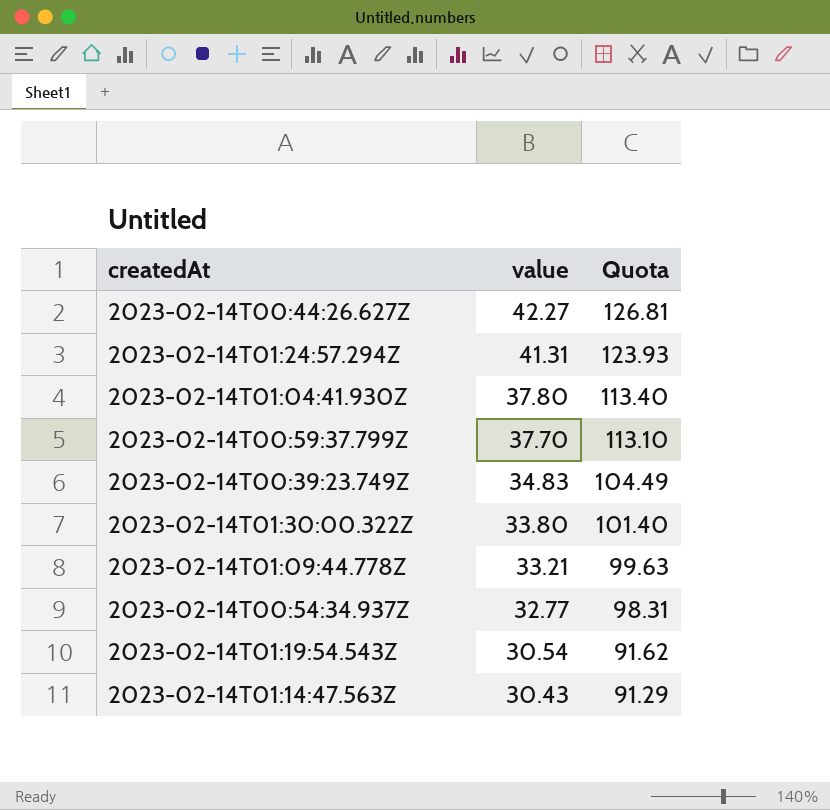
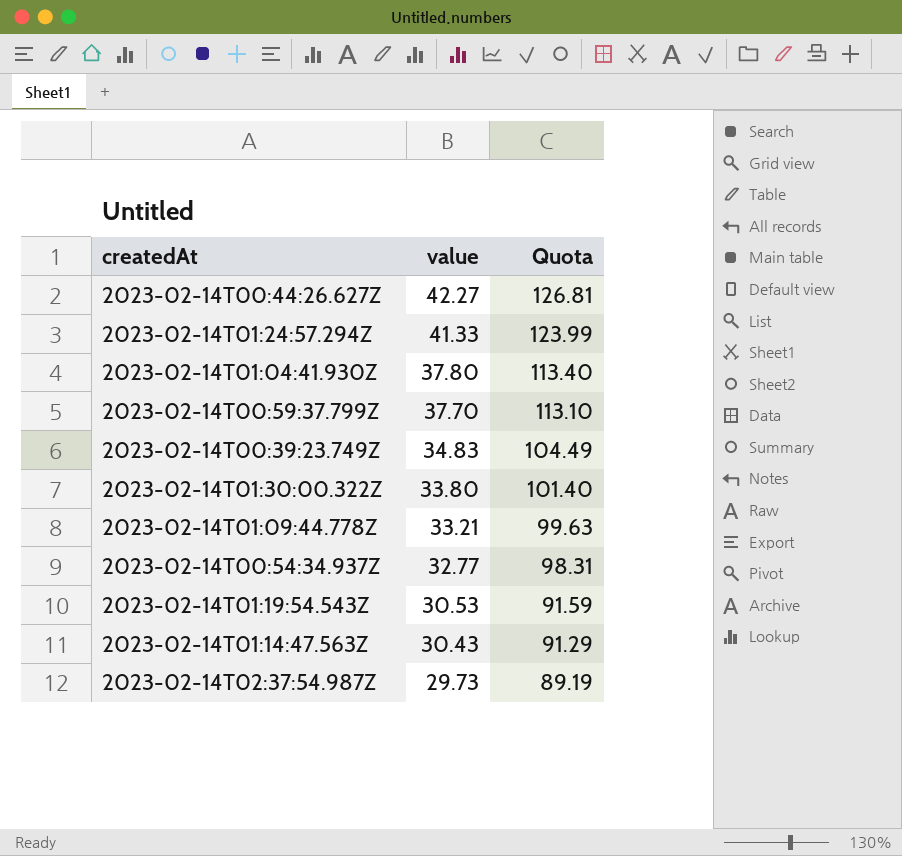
2023-02-14T01:24:57.294Z | value: 41.31 -> 41.33
2023-02-14T01:24:57.294Z | Quota: 123.93 -> 123.99
2023-02-14T01:19:54.543Z | value: 30.54 -> 30.53
2023-02-14T01:19:54.543Z | Quota: 91.62 -> 91.59
row 2023-02-14T02:37:54.987Z: none -> 29.73 | 89.19

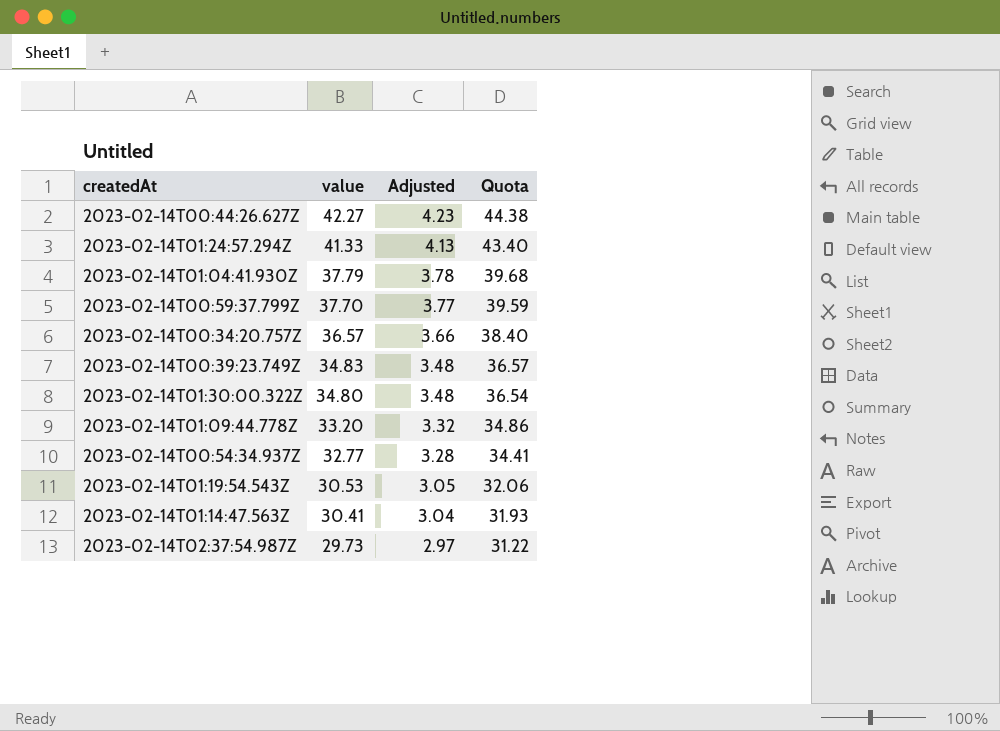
column Adjusted | formula: none -> [value] * 0.1
column Quota | formula: [value] * 3 -> [value] * 1.05
2023-02-14T01:04:41.930Z | value: 37.80 -> 37.79
row 2023-02-14T00:34:20.757Z: none -> 36.57 | 3.66 | 38.40
2023-02-14T01:30:00.322Z | value: 33.80 -> 34.80
2023-02-14T01:09:44.778Z | value: 33.21 -> 33.20
2023-02-14T01:14:47.563Z | value: 30.43 -> 30.41

